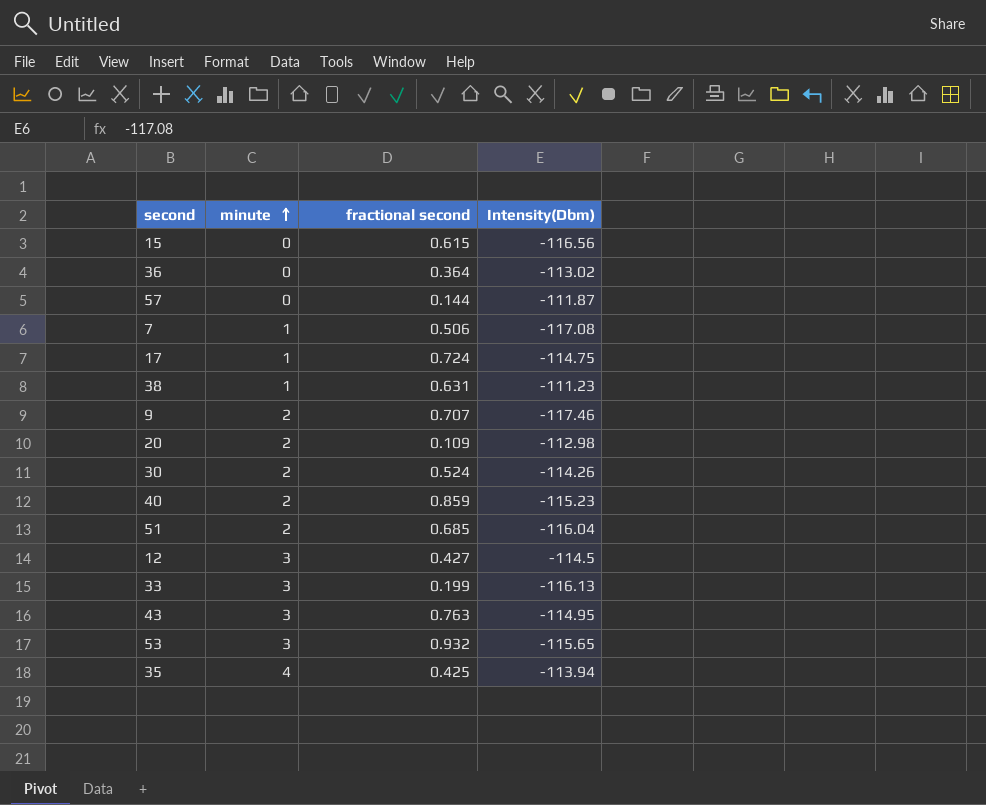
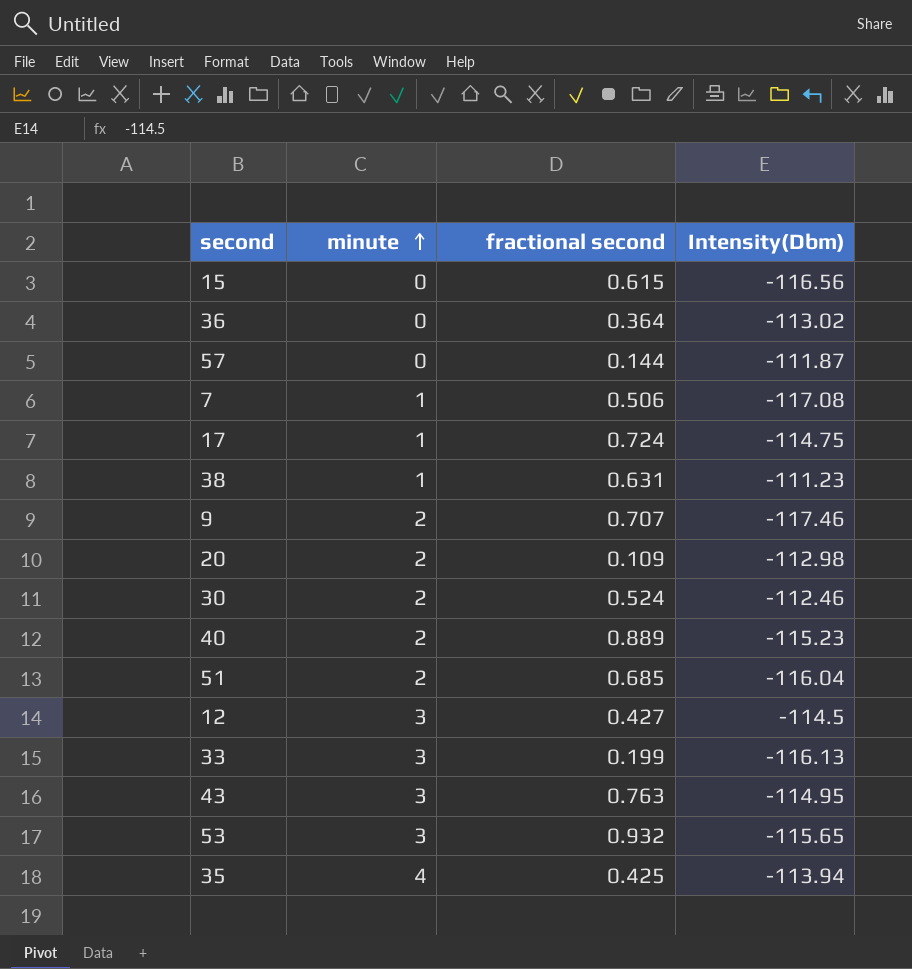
30 | Intensity(Dbm): -114.26 -> -112.46
40 | fractional second: 0.859 -> 0.889

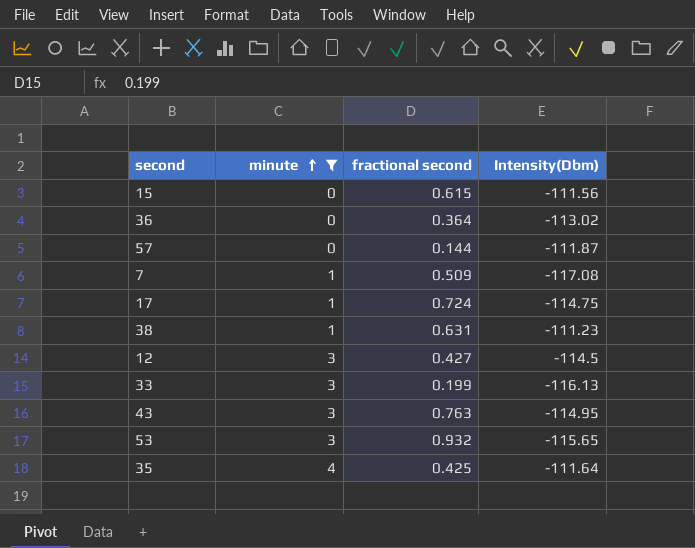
filter: none -> minute != 2
15 | Intensity(Dbm): -116.56 -> -111.56
7 | fractional second: 0.506 -> 0.509
35 | Intensity(Dbm): -113.94 -> -111.64

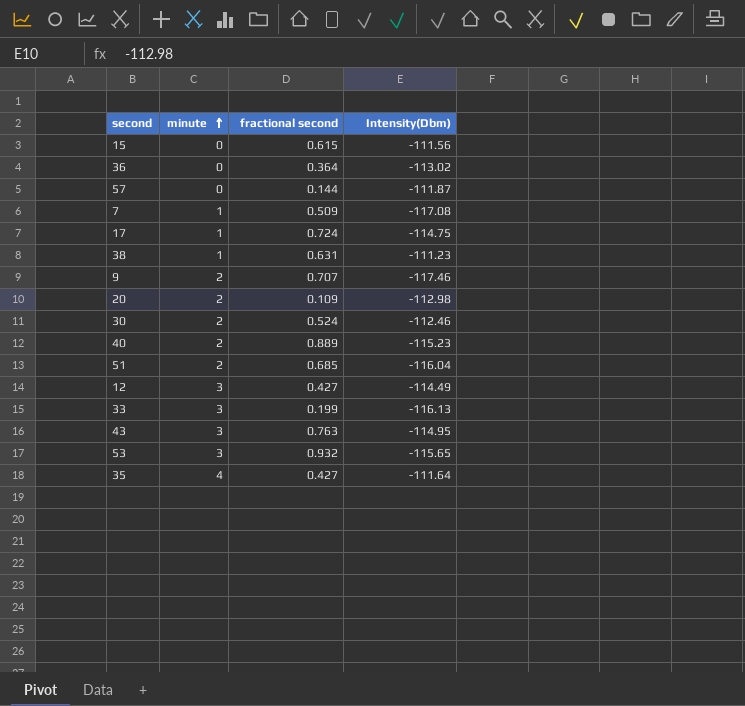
filter: minute != 2 -> none
12 | Intensity(Dbm): -114.5 -> -114.49
35 | fractional second: 0.425 -> 0.427

